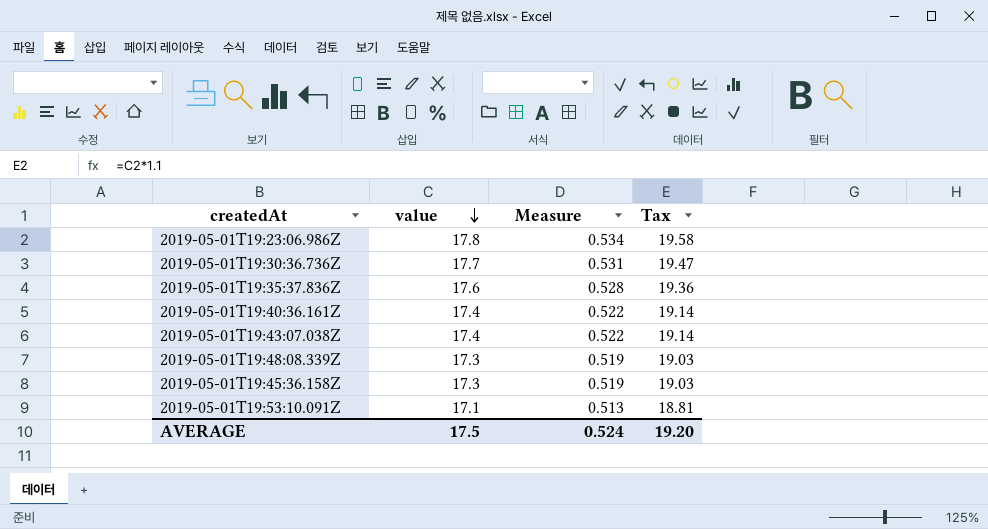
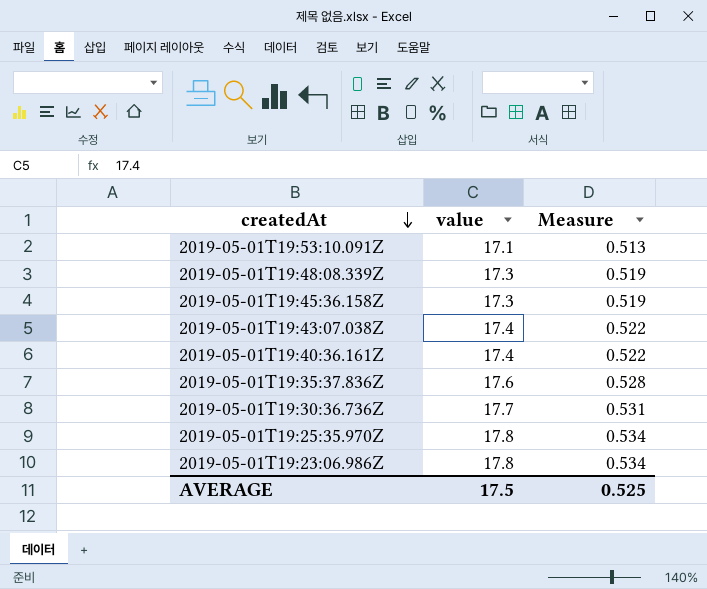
row order: value descending -> createdAt descending
column Tax | formula: [value] * 1.1 -> none
row 2019-05-01T19:25:35.970Z: none -> 17.8 | 0.534
AVERAGE | Measure: 0.524 -> 0.525

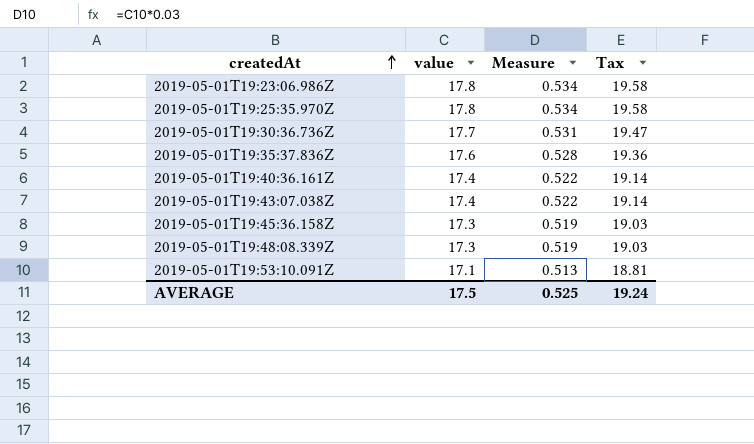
row order: createdAt descending -> createdAt ascending
column Tax | formula: none -> [value] * 1.1

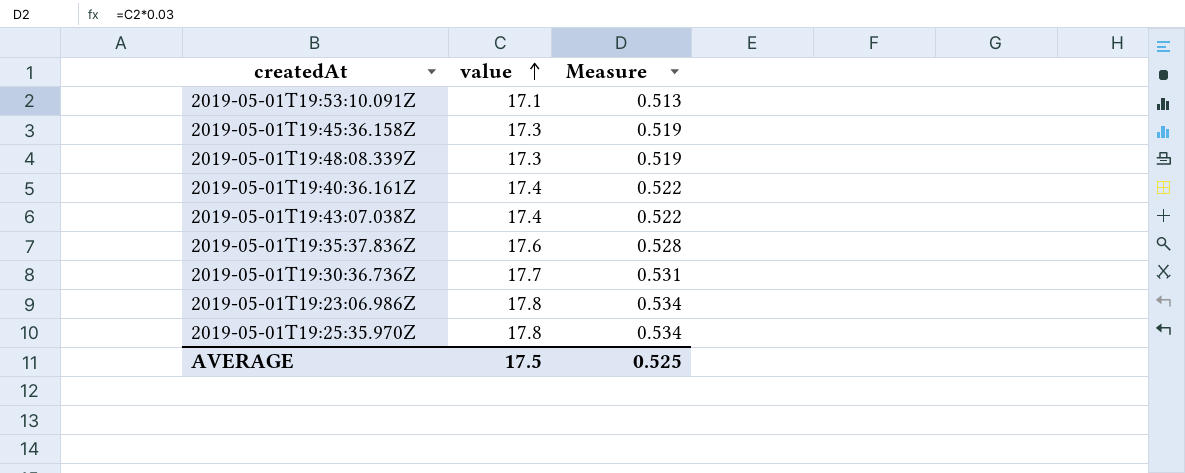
row order: createdAt ascending -> value ascending
column Tax | formula: [value] * 1.1 -> none

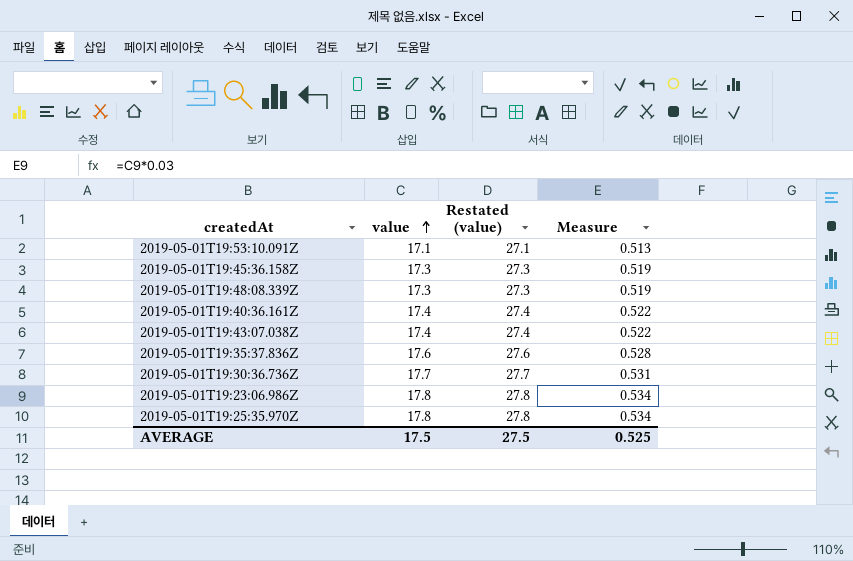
column Restated (value) | formula: none -> [value] + 10

